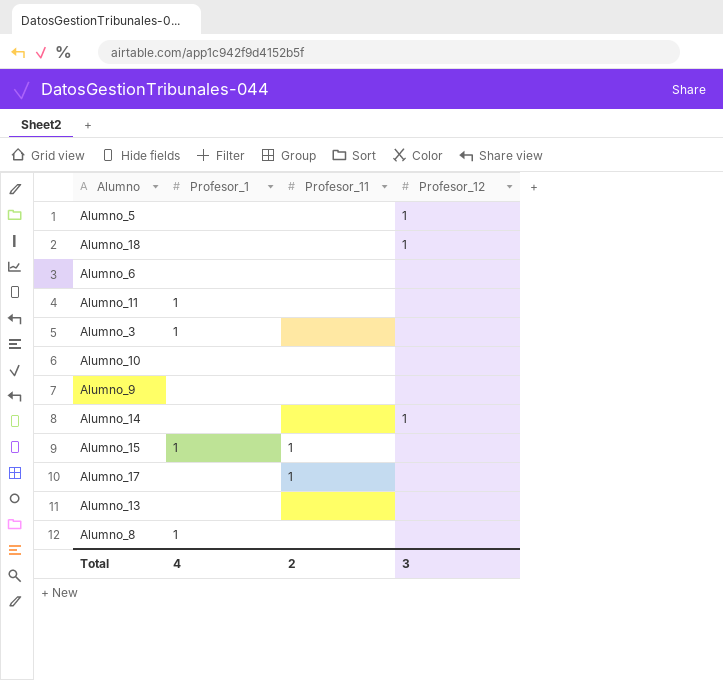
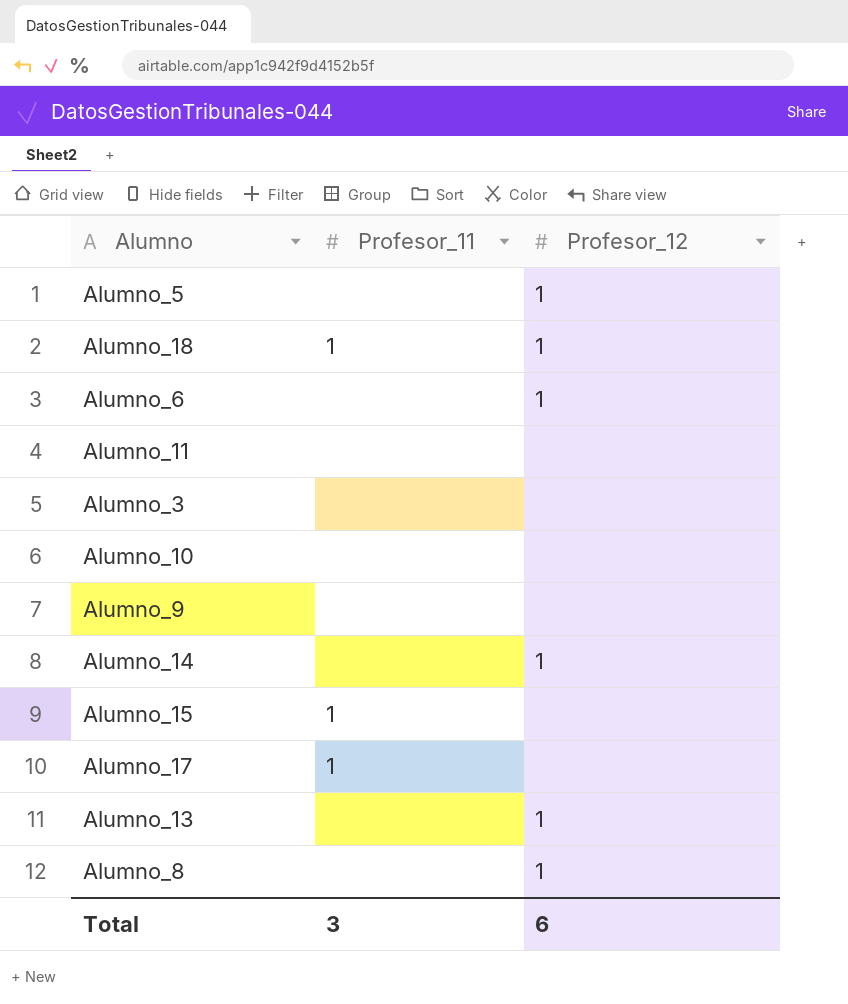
column Profesor_1 | position: 2 -> none
Alumno_18 | Profesor_11: none -> 1
Alumno_6 | Profesor_12: none -> 1
Alumno_13 | Profesor_12: none -> 1
Alumno_8 | Profesor_12: none -> 1
Total | Profesor_11: 2 -> 3
Total | Profesor_12: 3 -> 6

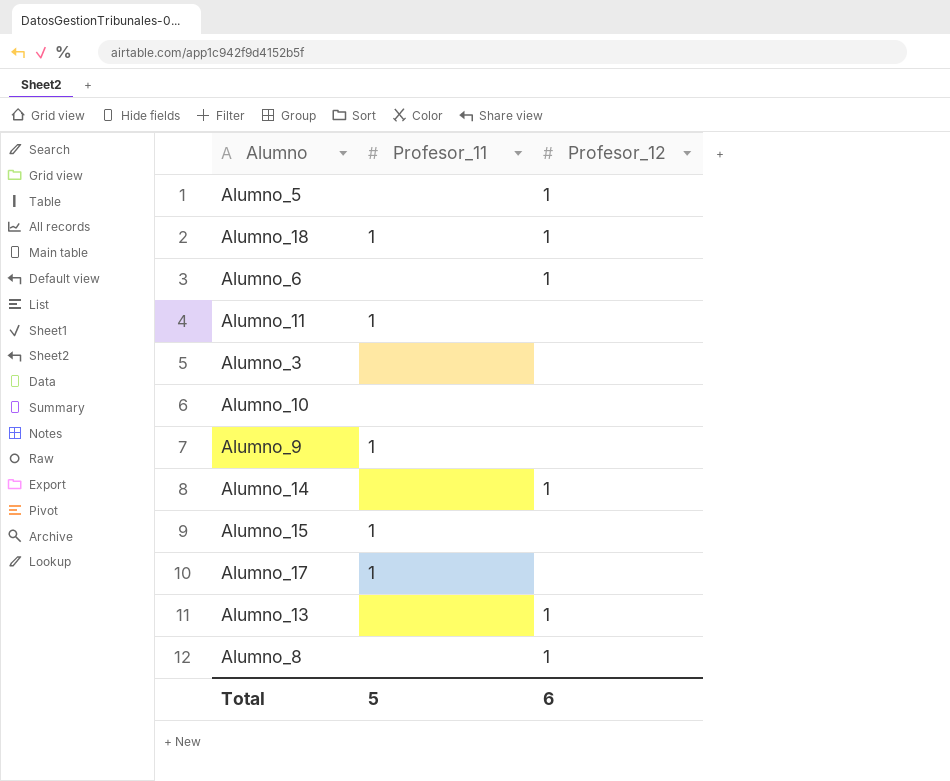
Alumno_11 | Profesor_11: none -> 1
Alumno_9 | Profesor_11: none -> 1
Total | Profesor_11: 3 -> 5

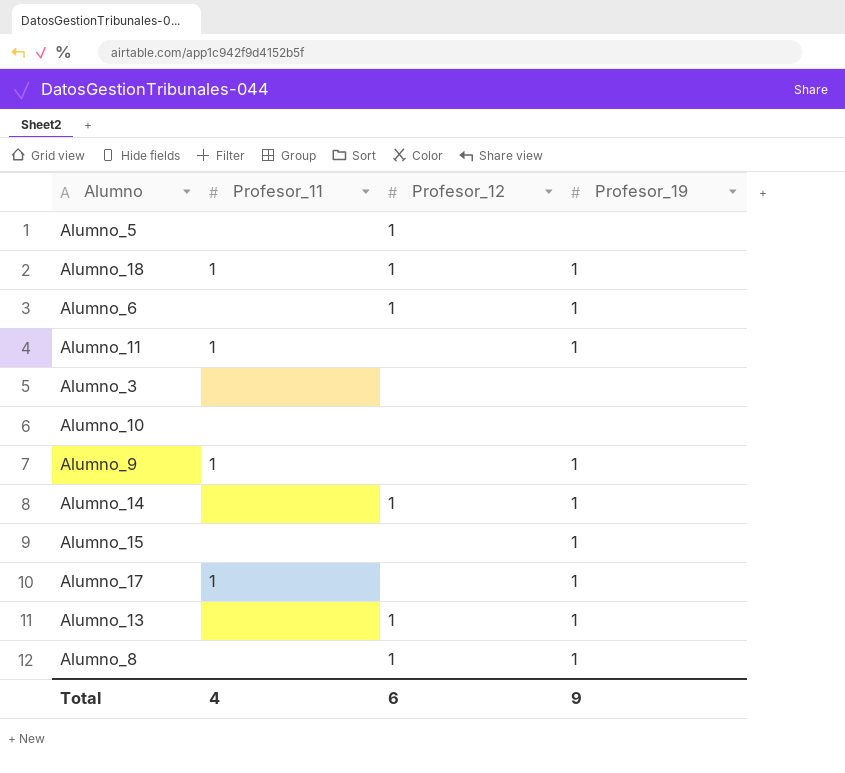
column Profesor_19 | position: none -> 4
Alumno_15 | Profesor_11: 1 -> none
Total | Profesor_11: 5 -> 4

